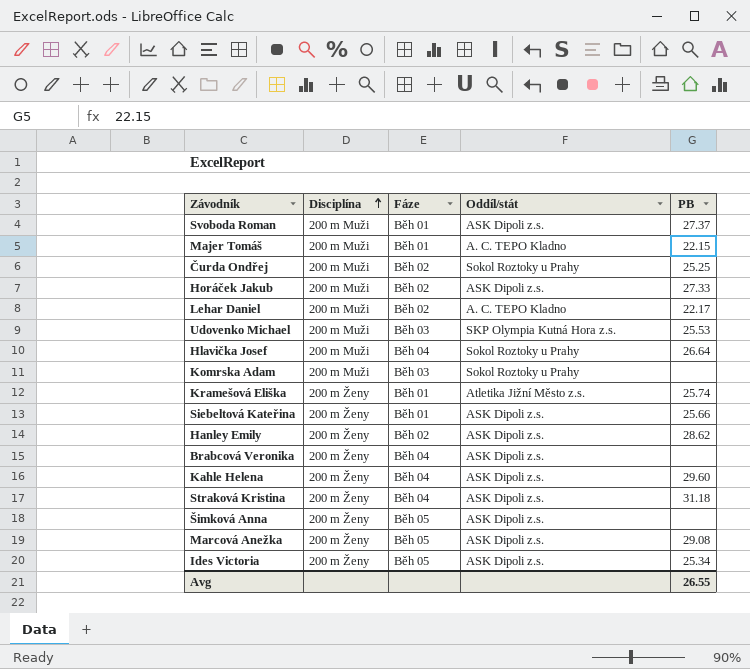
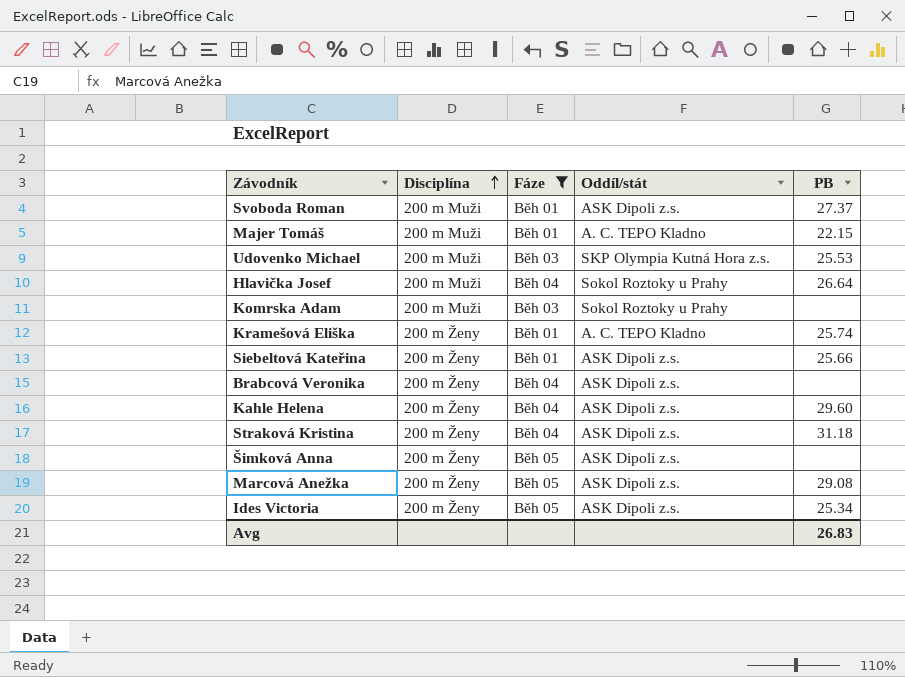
filter: none -> Fáze != Běh 02
Kramešová Eliška | Oddíl/stát: Atletika Jižní Město z.s. -> A. C. TEPO Kladno
Avg | PB: 26.55 -> 26.83

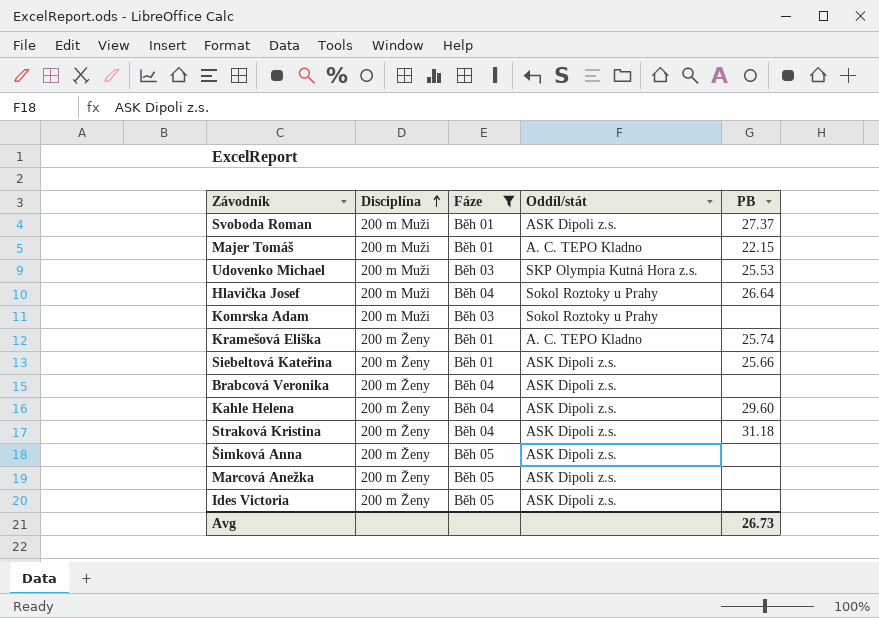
Marcová Anežka | PB: 29.08 -> none
Ides Victoria | PB: 25.34 -> none
Avg | PB: 26.83 -> 26.73

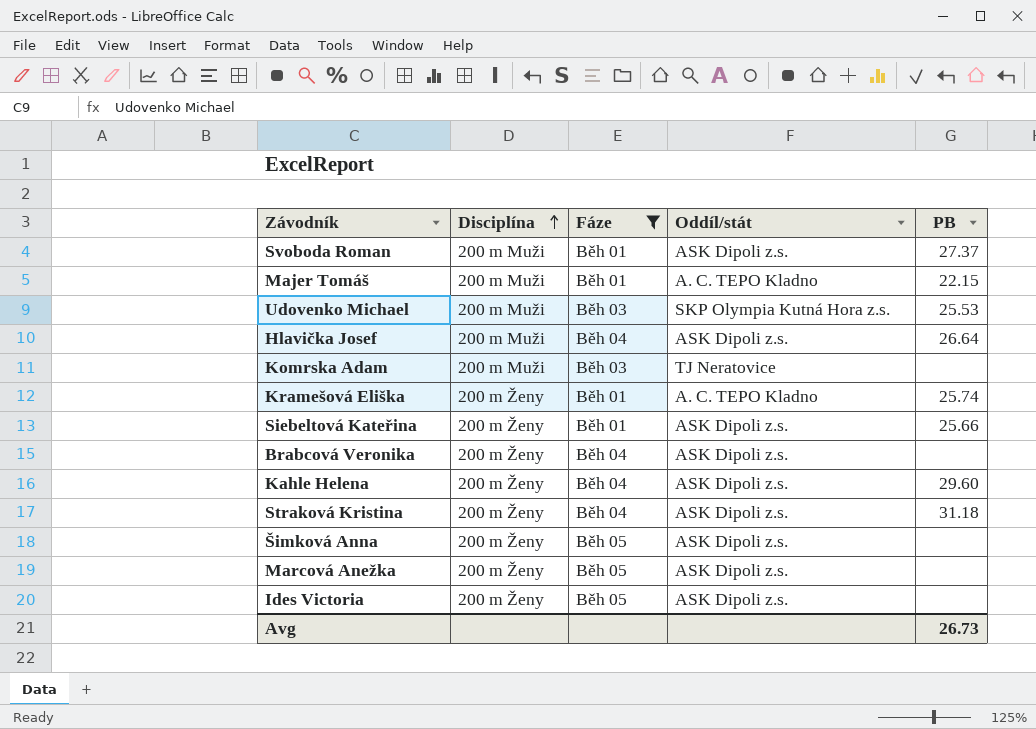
Hlavička Josef | Oddíl/stát: Sokol Roztoky u Prahy -> ASK Dipoli z.s.
Komrska Adam | Oddíl/stát: Sokol Roztoky u Prahy -> TJ Neratovice

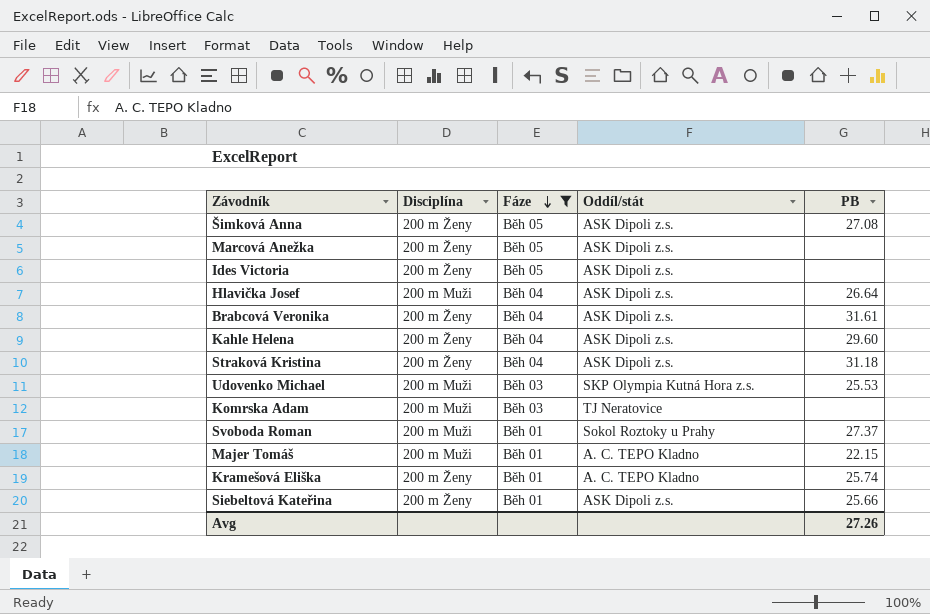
row order: Disciplína ascending -> Fáze descending
Šimková Anna | PB: none -> 27.08
Brabcová Veronika | PB: none -> 31.61
Svoboda Roman | Oddíl/stát: ASK Dipoli z.s. -> Sokol Roztoky u Prahy
Avg | PB: 26.73 -> 27.26

